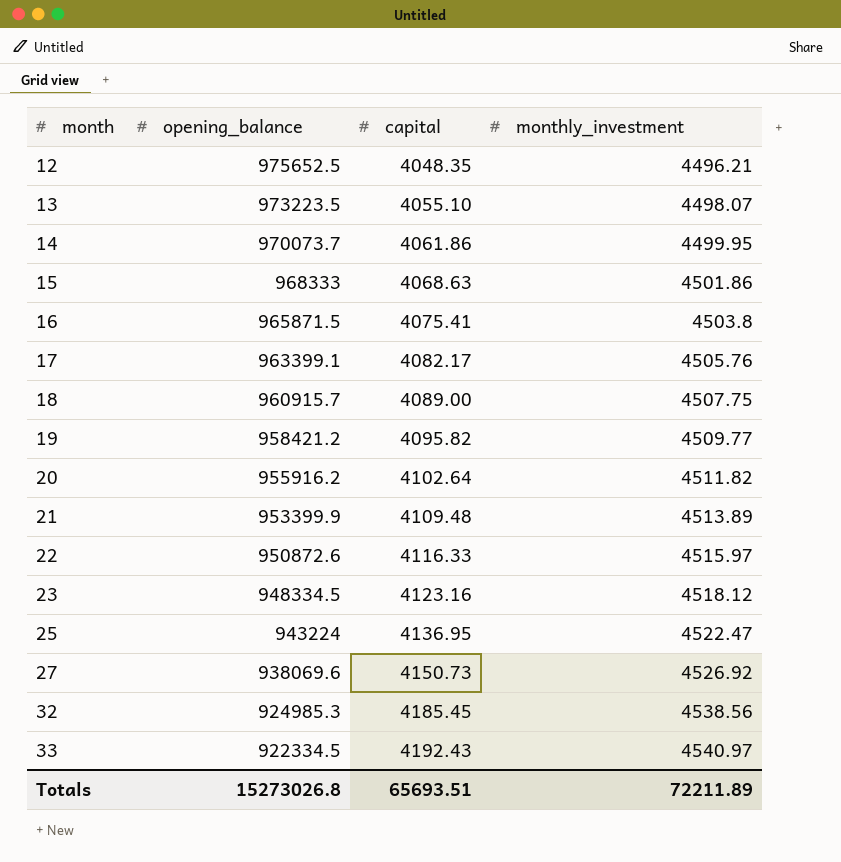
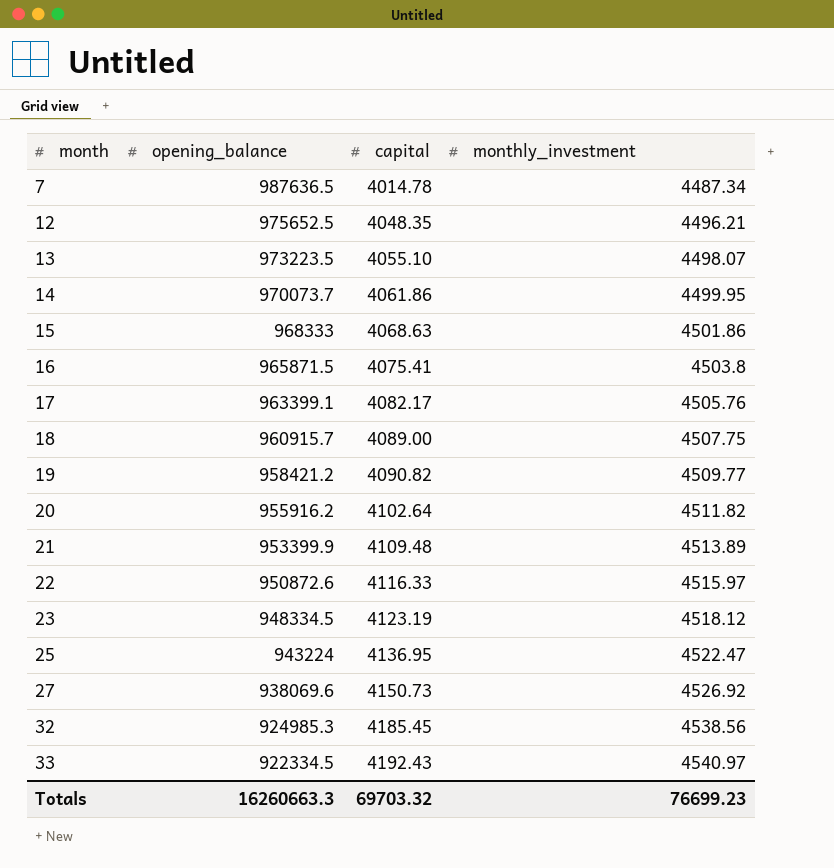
row 7: none -> 987636.5 | 4014.78 | 4487.34
19 | capital: 4095.82 -> 4090.82
23 | capital: 4123.16 -> 4123.19
Totals | opening_balance: 15273026.8 -> 16260663.3
Totals | capital: 65693.51 -> 69703.32
Totals | monthly_investment: 72211.89 -> 76699.23

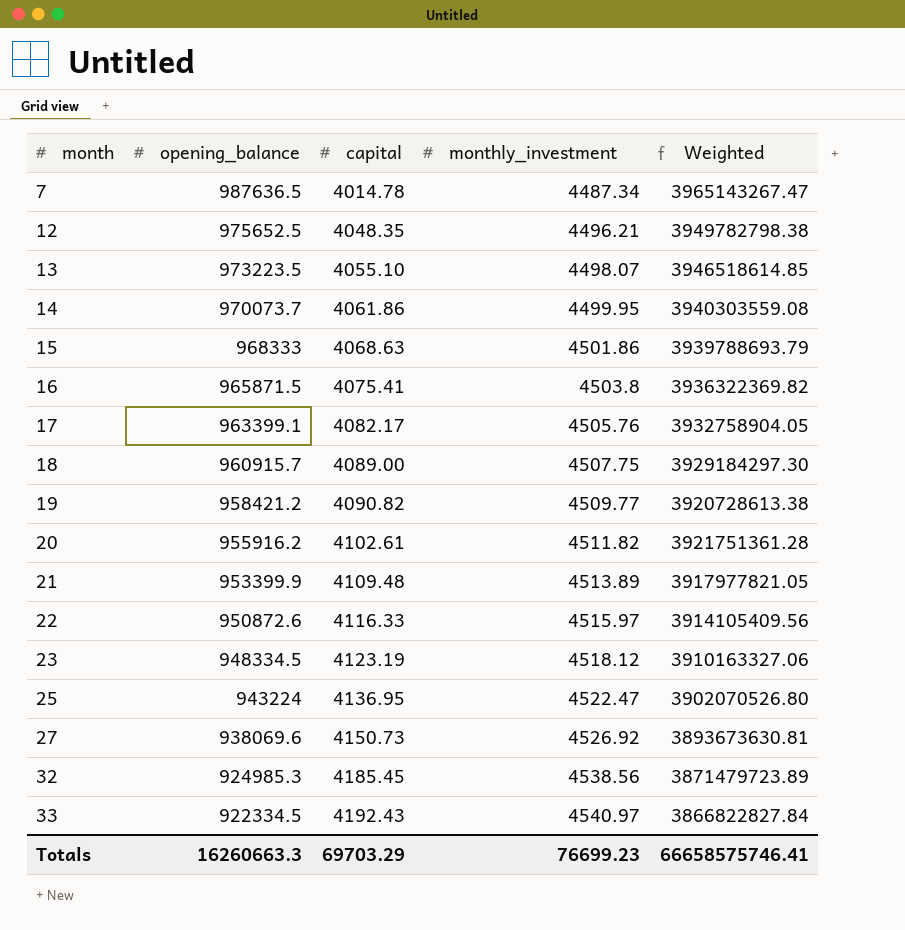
column Weighted | formula: none -> [opening_balance] * [capital]
20 | capital: 4102.64 -> 4102.61
Totals | capital: 69703.32 -> 69703.29

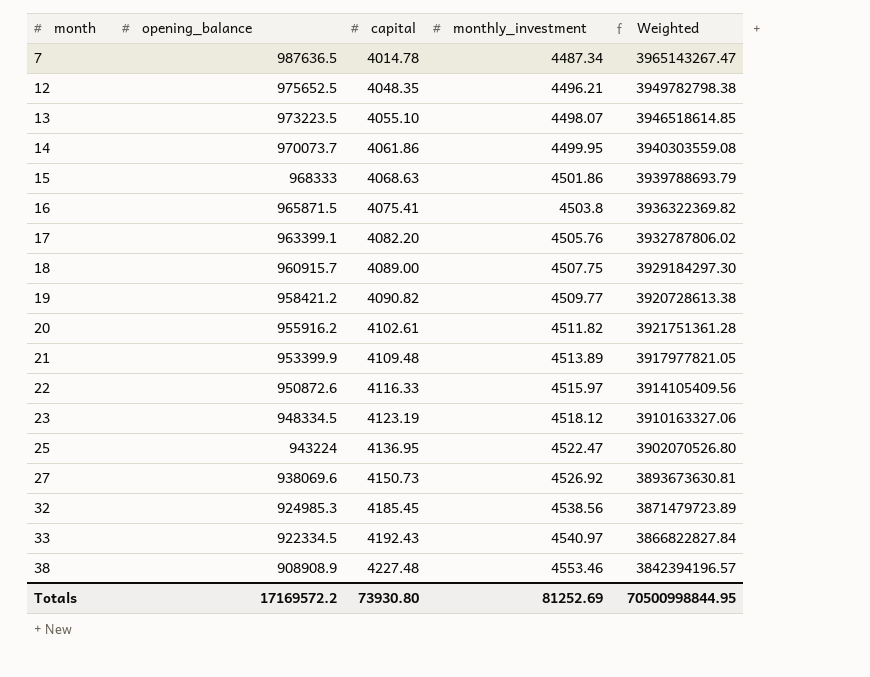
17 | capital: 4082.17 -> 4082.20
17 | Weighted: 3932758904.05 -> 3932787806.02
row 38: none -> 908908.9 | 4227.48 | 4553.46 | 3842394196.57
Totals | opening_balance: 16260663.3 -> 17169572.2
Totals | capital: 69703.29 -> 73930.80
Totals | monthly_investment: 76699.23 -> 81252.69
Totals | Weighted: 66658575746.41 -> 70500998844.95

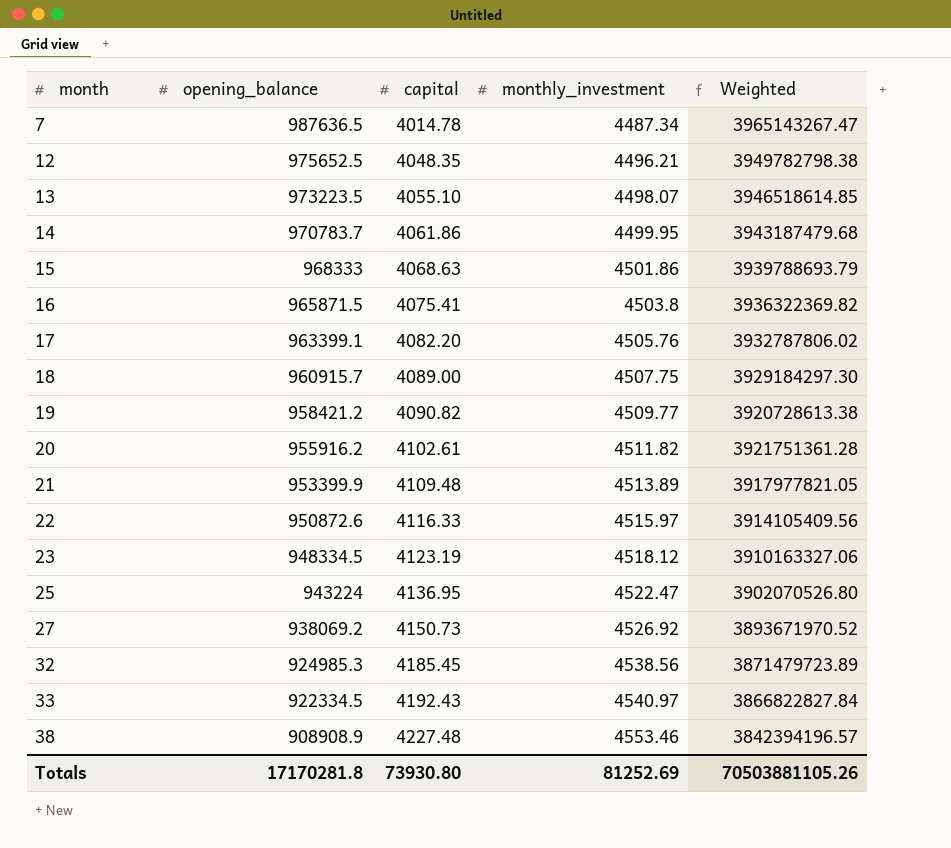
14 | opening_balance: 970073.7 -> 970783.7
14 | Weighted: 3940303559.08 -> 3943187479.68
27 | opening_balance: 938069.6 -> 938069.2
27 | Weighted: 3893673630.81 -> 3893671970.52
Totals | opening_balance: 17169572.2 -> 17170281.8
Totals | Weighted: 70500998844.95 -> 70503881105.26

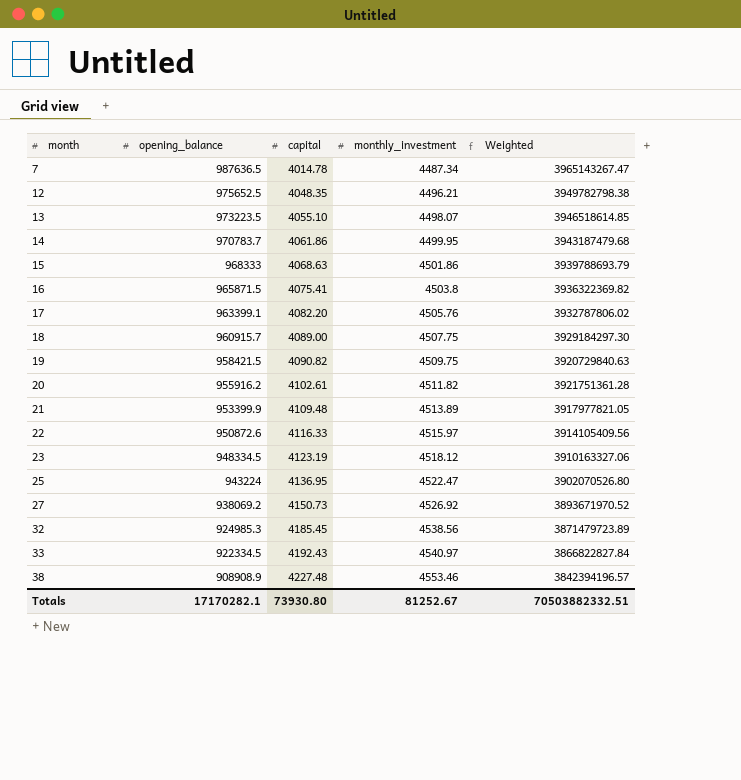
19 | opening_balance: 958421.2 -> 958421.5
19 | monthly_investment: 4509.77 -> 4509.75
19 | Weighted: 3920728613.38 -> 3920729840.63
Totals | opening_balance: 17170281.8 -> 17170282.1
Totals | monthly_investment: 81252.69 -> 81252.67
Totals | Weighted: 70503881105.26 -> 70503882332.51

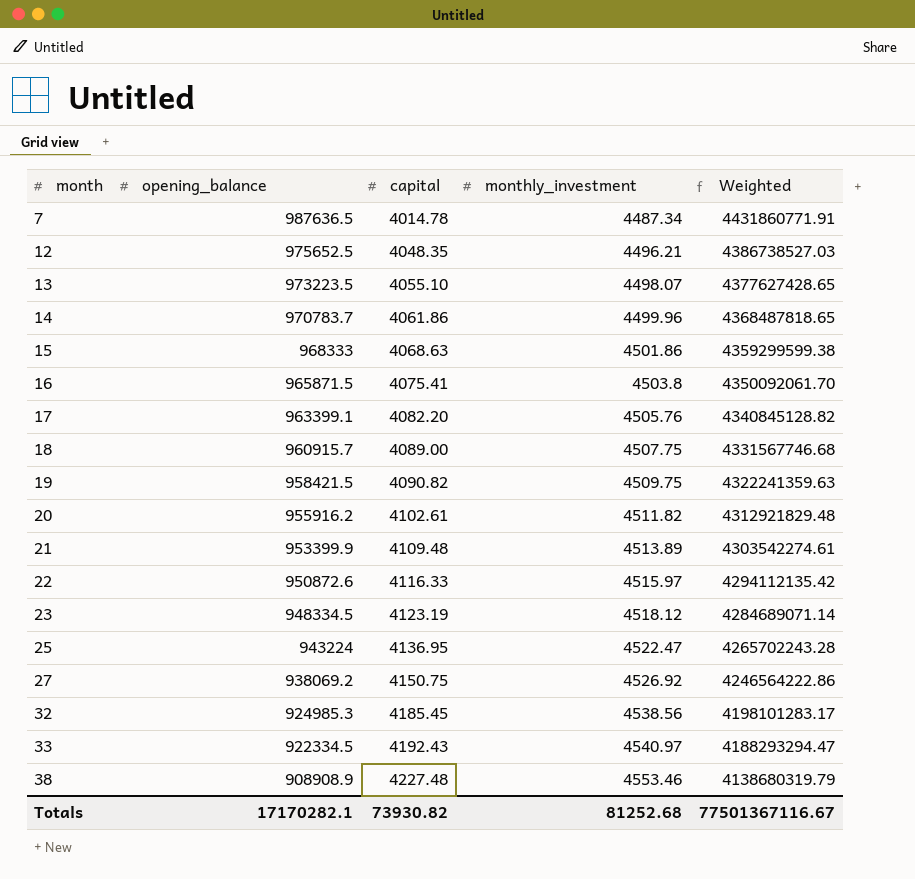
column Weighted | formula: [opening_balance] * [capital] -> [opening_balance] * [monthly_investment]
14 | monthly_investment: 4499.95 -> 4499.96
27 | capital: 4150.73 -> 4150.75
Totals | capital: 73930.80 -> 73930.82
Totals | monthly_investment: 81252.67 -> 81252.68
Totals | Weighted: 70503882332.51 -> 77501367116.67

